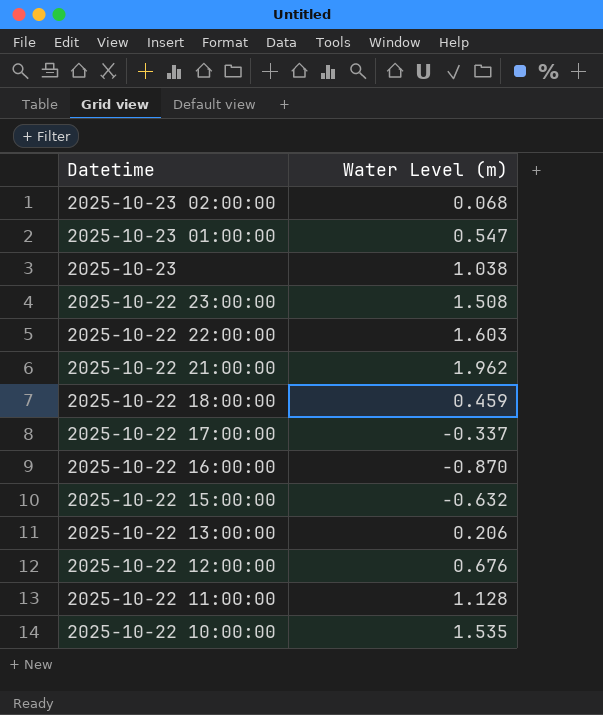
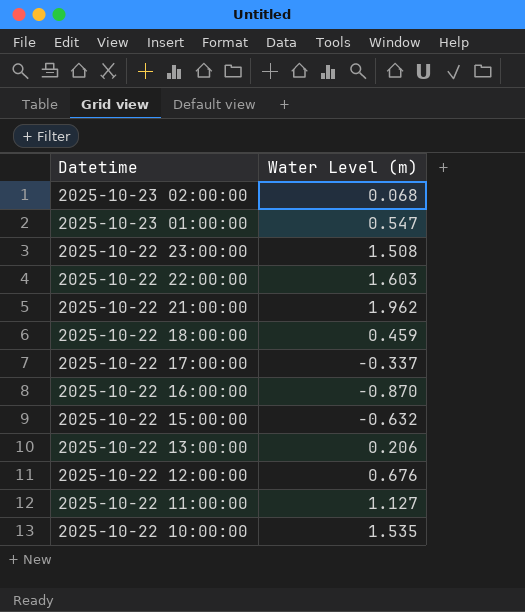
row 2025-10-23: 1.038 -> none
2025-10-22 11:00:00 | Water Level (m): 1.128 -> 1.127

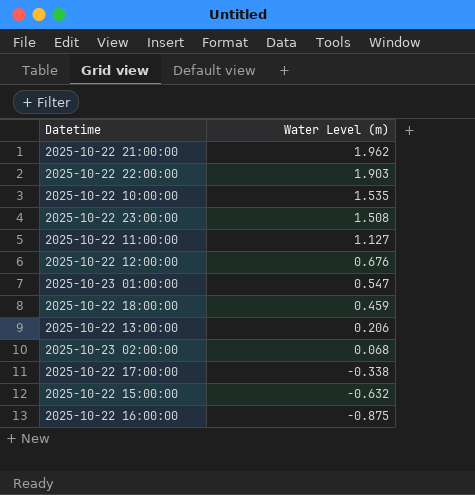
row order: Datetime descending -> Water Level (m) descending
2025-10-22 22:00:00 | Water Level (m): 1.603 -> 1.903
2025-10-22 17:00:00 | Water Level (m): -0.337 -> -0.338
2025-10-22 16:00:00 | Water Level (m): -0.870 -> -0.875

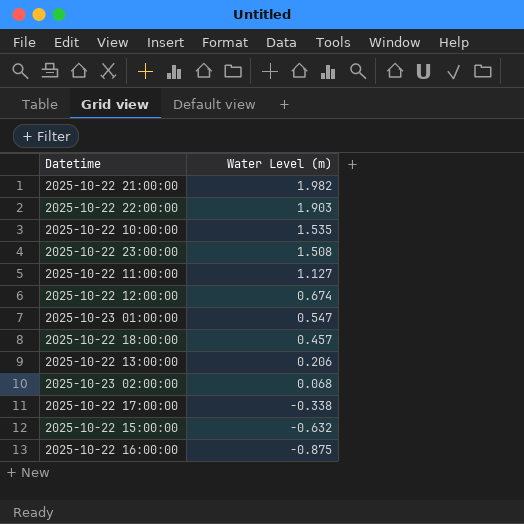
2025-10-22 21:00:00 | Water Level (m): 1.962 -> 1.982
2025-10-22 12:00:00 | Water Level (m): 0.676 -> 0.674
2025-10-22 18:00:00 | Water Level (m): 0.459 -> 0.457

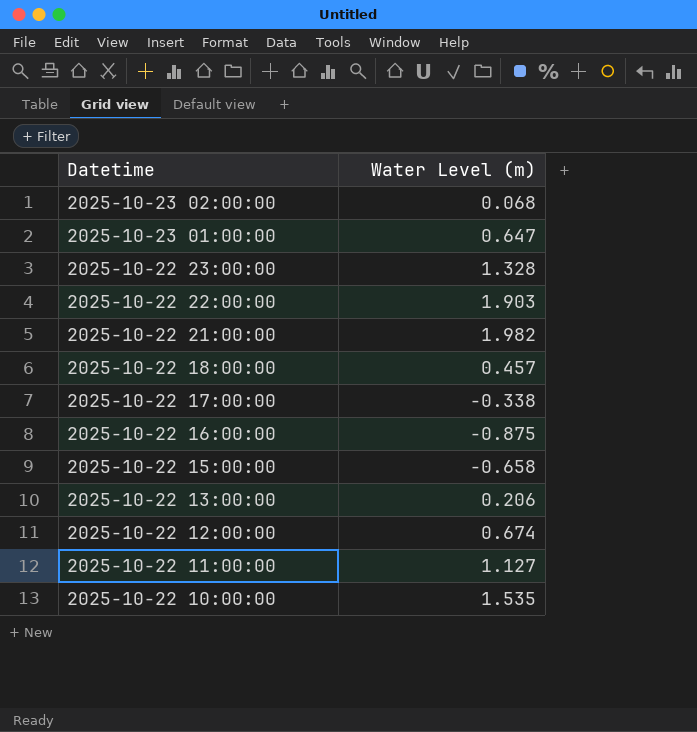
row order: Water Level (m) descending -> Datetime descending
2025-10-23 01:00:00 | Water Level (m): 0.547 -> 0.647
2025-10-22 23:00:00 | Water Level (m): 1.508 -> 1.328
2025-10-22 15:00:00 | Water Level (m): -0.632 -> -0.658

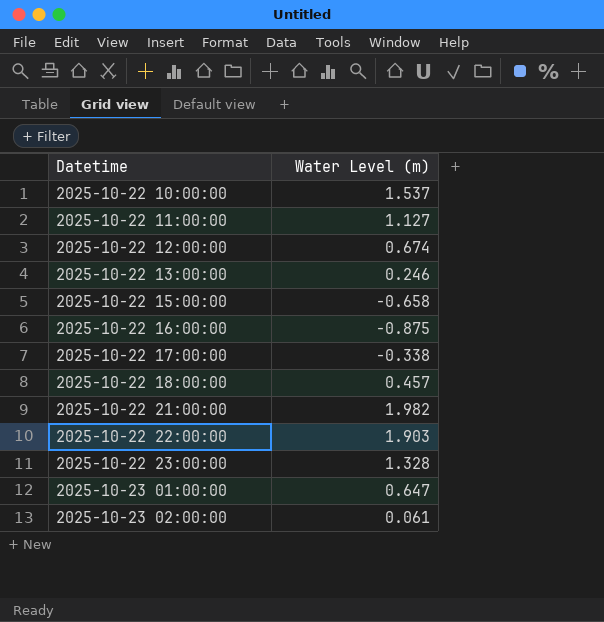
row order: Datetime descending -> Datetime ascending
2025-10-22 10:00:00 | Water Level (m): 1.535 -> 1.537
2025-10-22 13:00:00 | Water Level (m): 0.206 -> 0.246
2025-10-23 02:00:00 | Water Level (m): 0.068 -> 0.061

